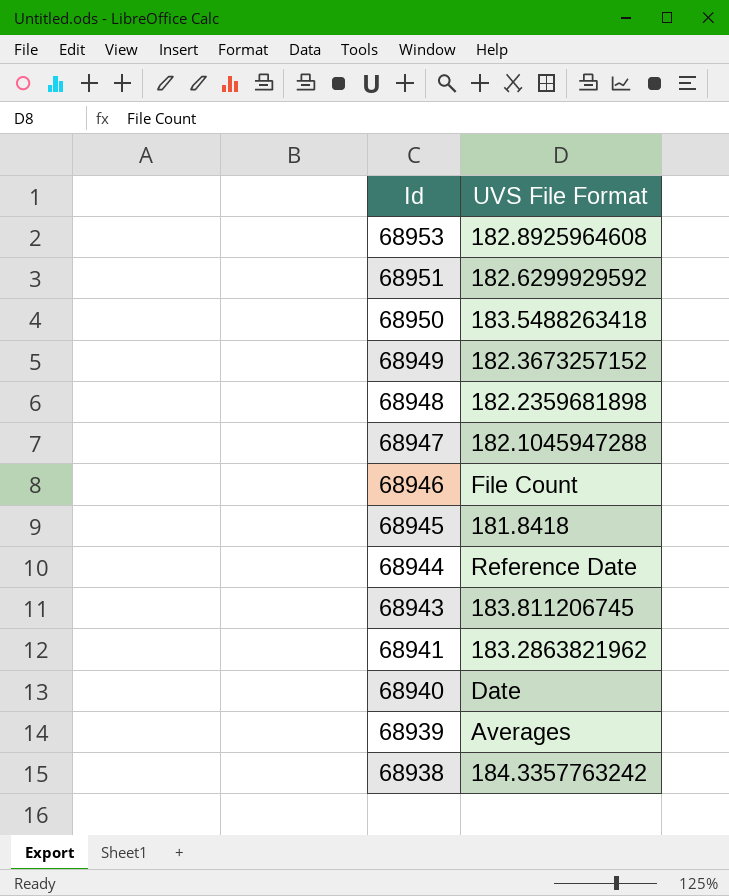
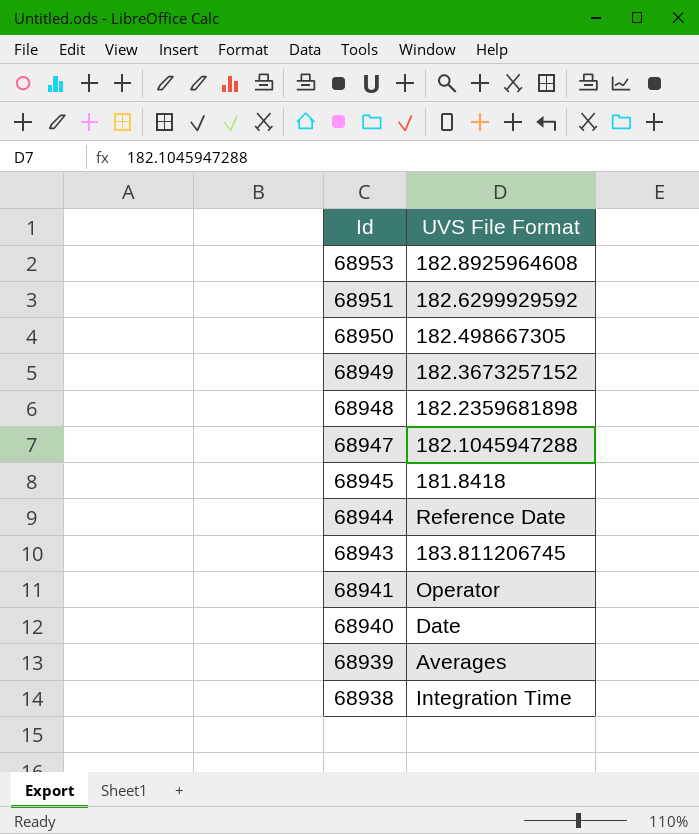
row 68946: File Count -> none
68950 | UVS File Format: 183.5488263418 -> 182.498667305
68941 | UVS File Format: 183.2863821962 -> Operator
68938 | UVS File Format: 184.3357763242 -> Integration Time

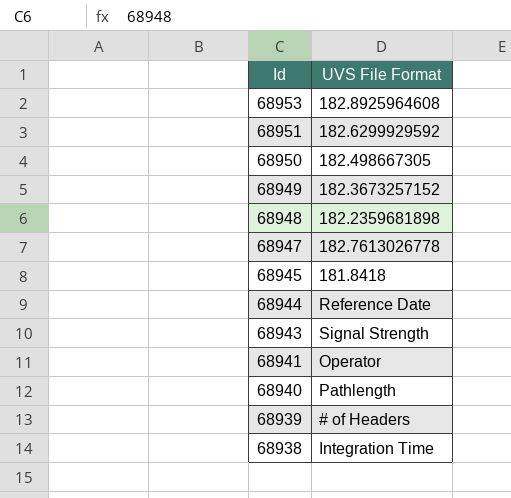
68947 | UVS File Format: 182.1045947288 -> 182.7613026778
68943 | UVS File Format: 183.811206745 -> Signal Strength
68940 | UVS File Format: Date -> Pathlength
68939 | UVS File Format: Averages -> # of Headers

